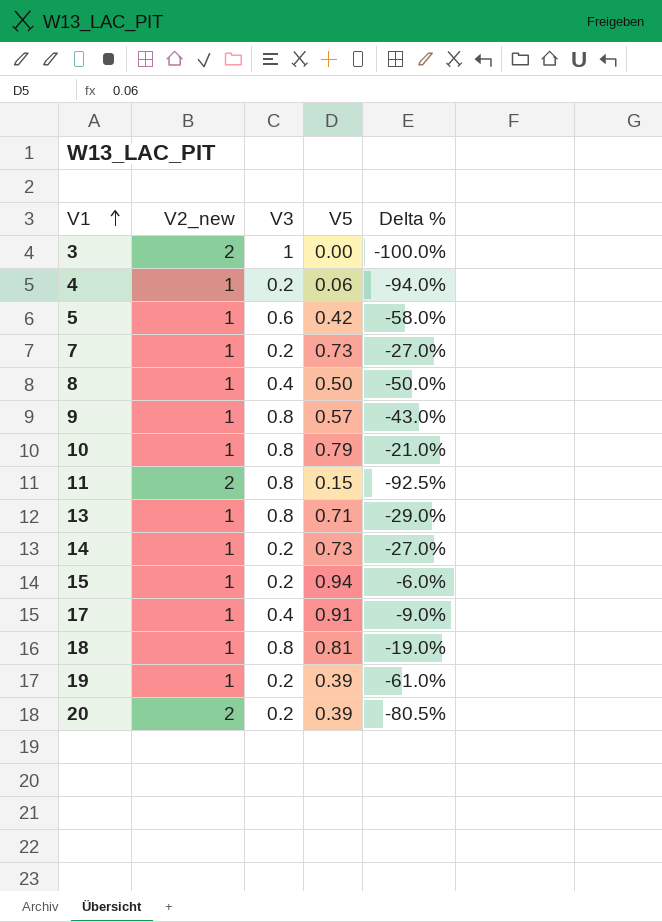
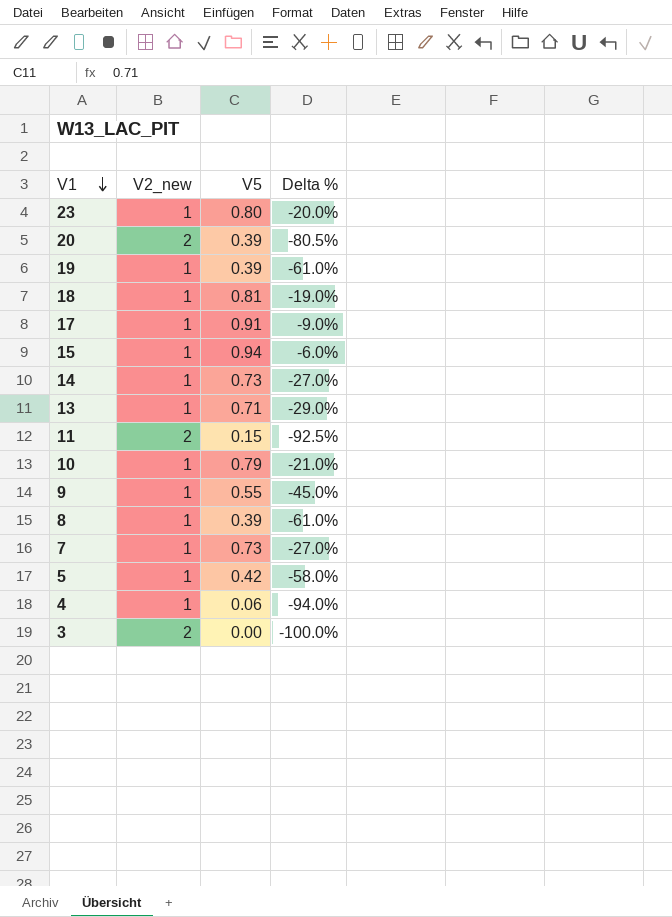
row order: V1 ascending -> V1 descending
column V3 | position: 3 -> none
row 23: none -> 1 | 0.80 | -20.0%
9 | V5: 0.57 -> 0.55
9 | Delta %: -43.0% -> -45.0%
8 | V5: 0.50 -> 0.39
8 | Delta %: -50.0% -> -61.0%

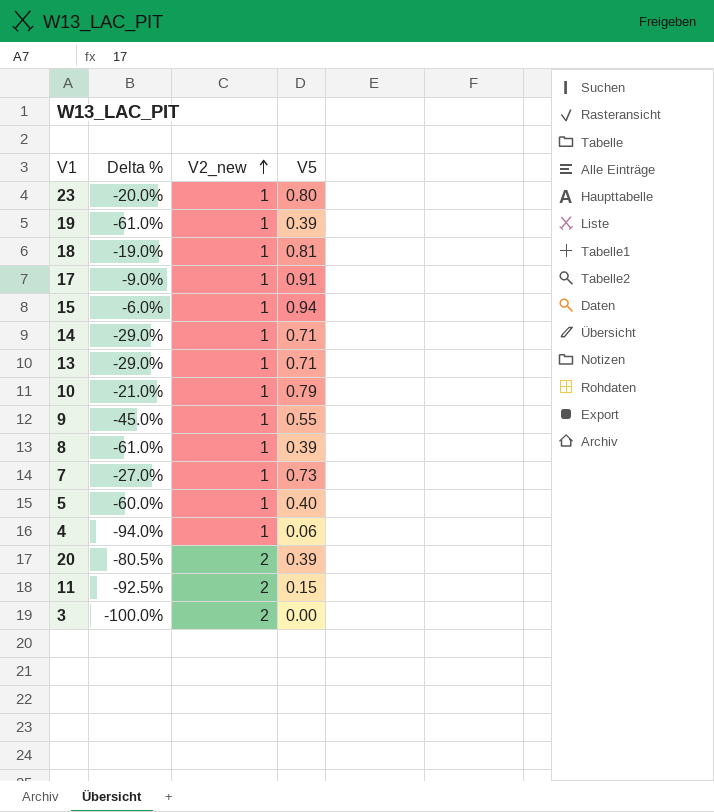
row order: V1 descending -> V2_new ascending
column Delta % | position: 4 -> 2
14 | Delta %: -27.0% -> -29.0%
14 | V5: 0.73 -> 0.71
5 | Delta %: -58.0% -> -60.0%
5 | V5: 0.42 -> 0.40

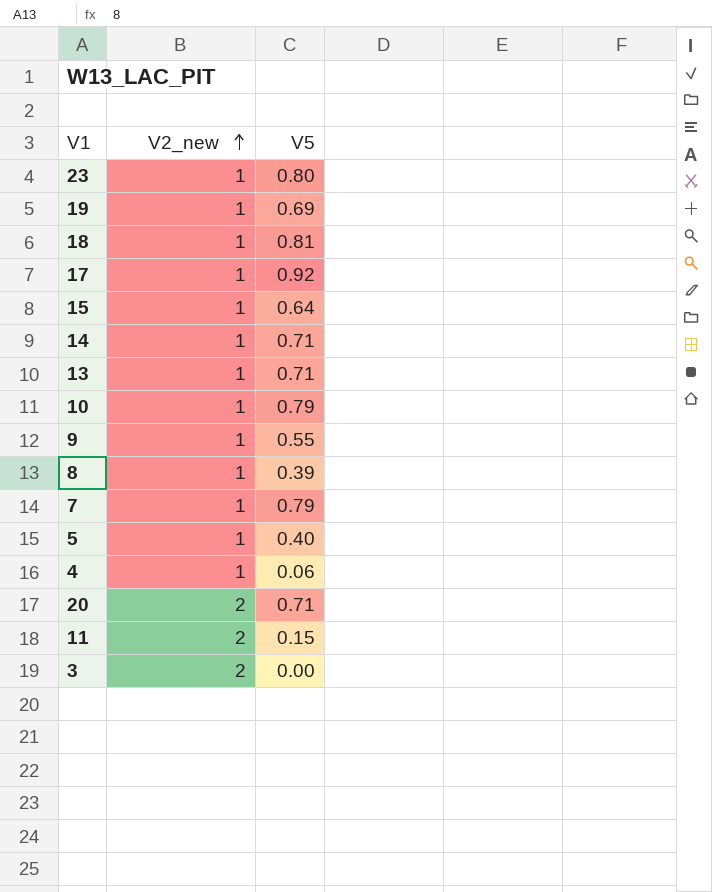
column Delta % | formula: ([V5] - [V2_new]) / [V2_new] -> none
19 | V5: 0.39 -> 0.69
17 | V5: 0.91 -> 0.92
15 | V5: 0.94 -> 0.64
7 | V5: 0.73 -> 0.79
20 | V5: 0.39 -> 0.71

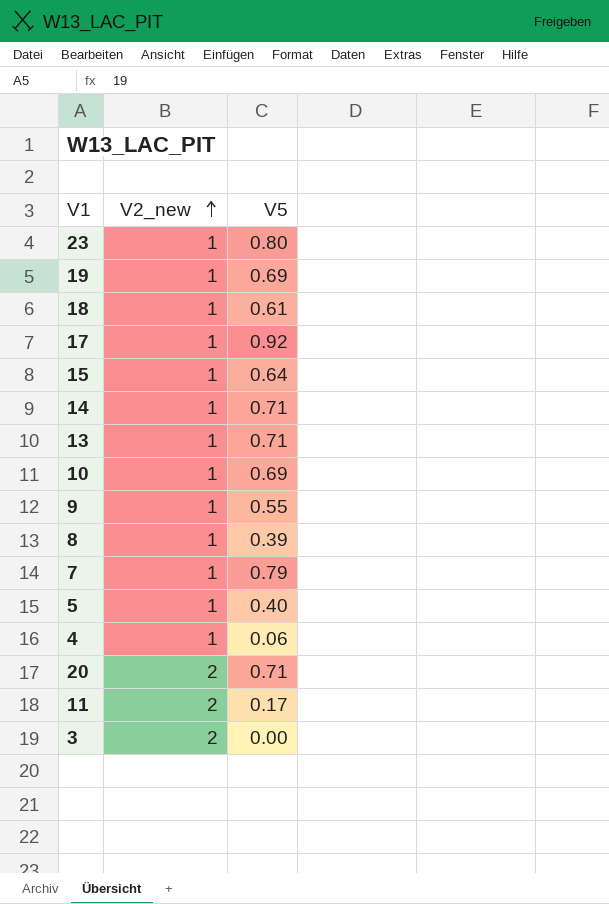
18 | V5: 0.81 -> 0.61
10 | V5: 0.79 -> 0.69
11 | V5: 0.15 -> 0.17

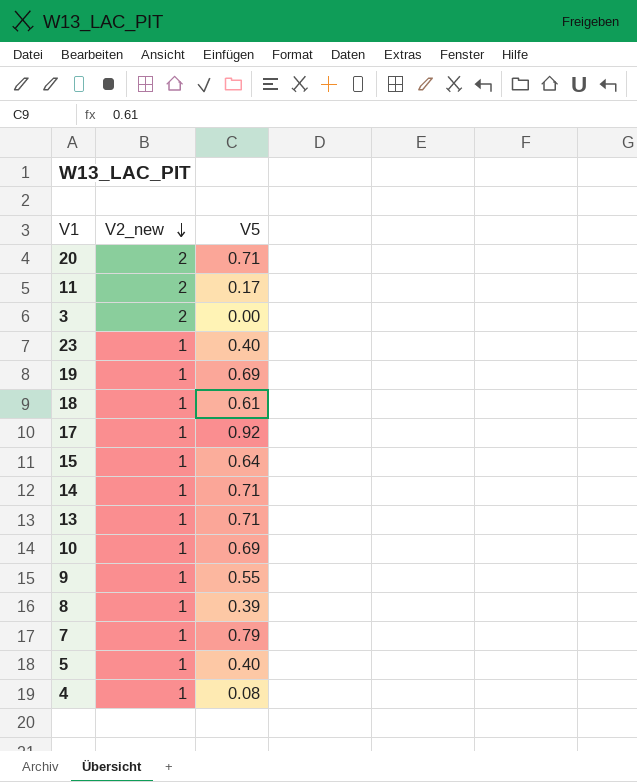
row order: V2_new ascending -> V2_new descending
23 | V5: 0.80 -> 0.40
4 | V5: 0.06 -> 0.08

